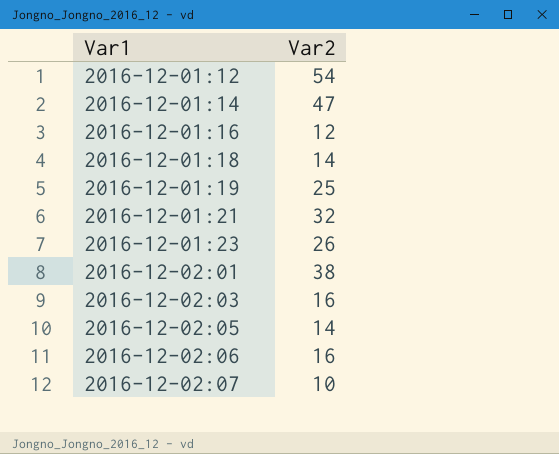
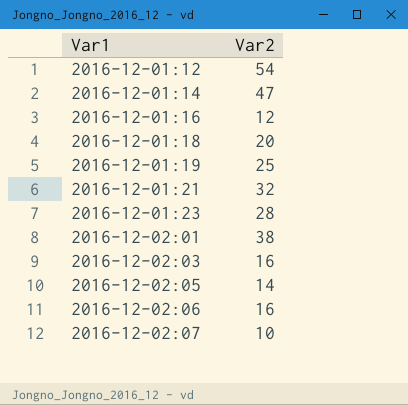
2016-12-01:18 | Var2: 14 -> 20
2016-12-01:23 | Var2: 26 -> 28

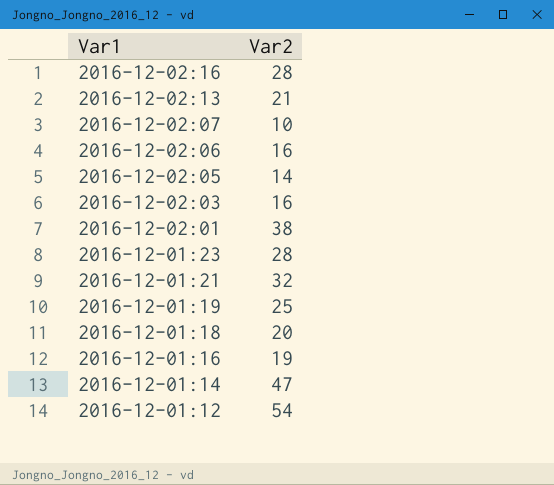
row order: Var1 ascending -> Var1 descending
row 2016-12-02:16: none -> 28
row 2016-12-02:13: none -> 21
2016-12-01:16 | Var2: 12 -> 19

